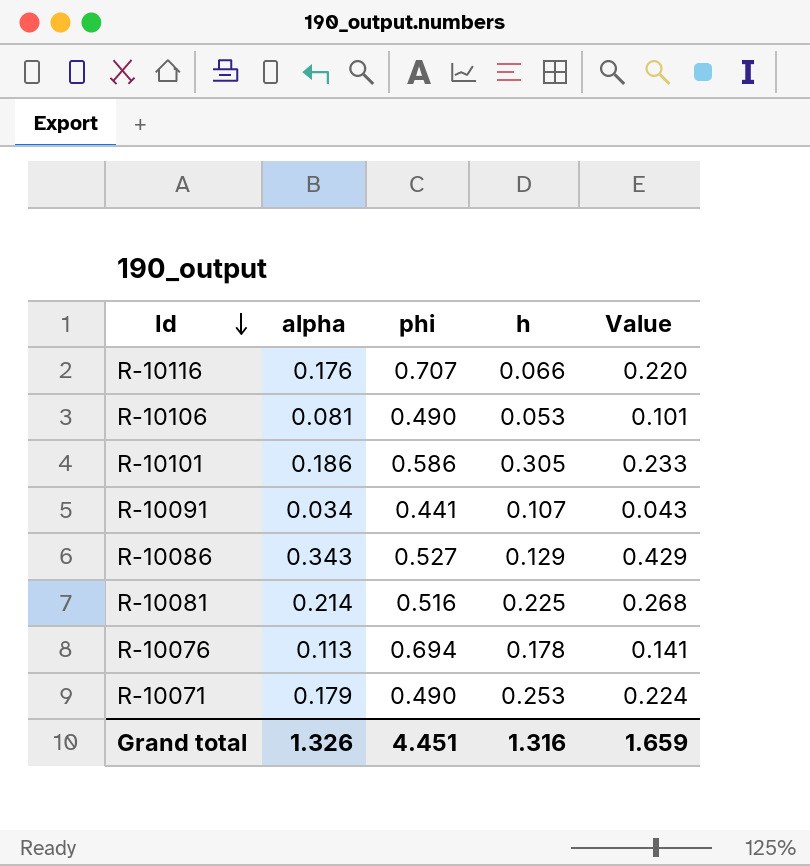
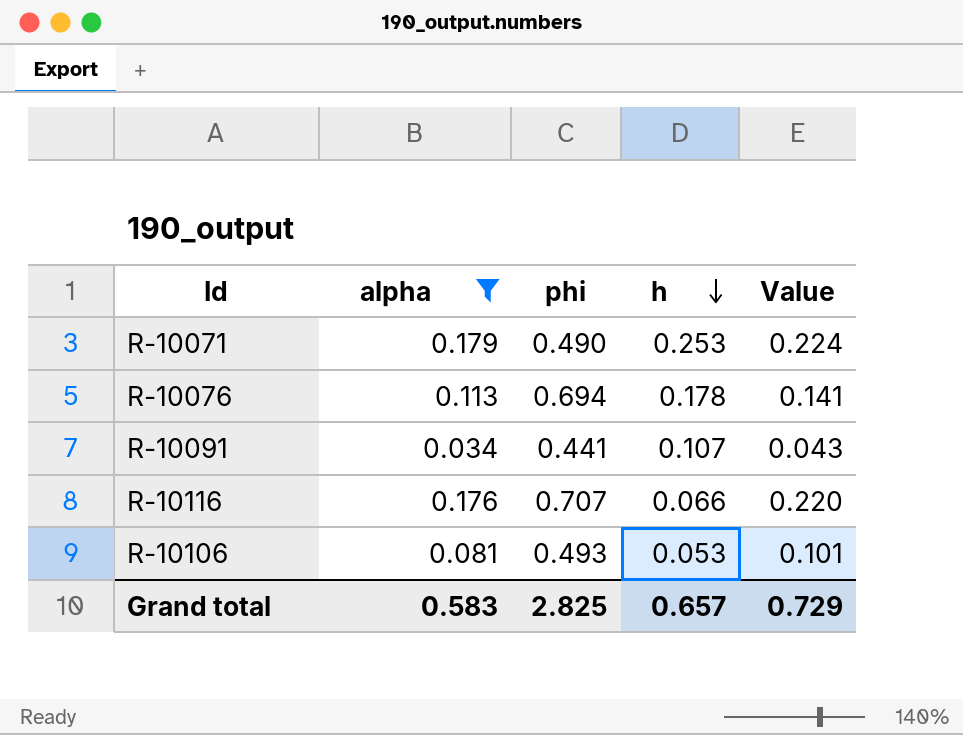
filter: none -> alpha <= 0.179
row order: Id descending -> h descending
R-10106 | phi: 0.490 -> 0.493
Grand total | alpha: 1.326 -> 0.583
Grand total | phi: 4.451 -> 2.825
Grand total | h: 1.316 -> 0.657
Grand total | Value: 1.659 -> 0.729

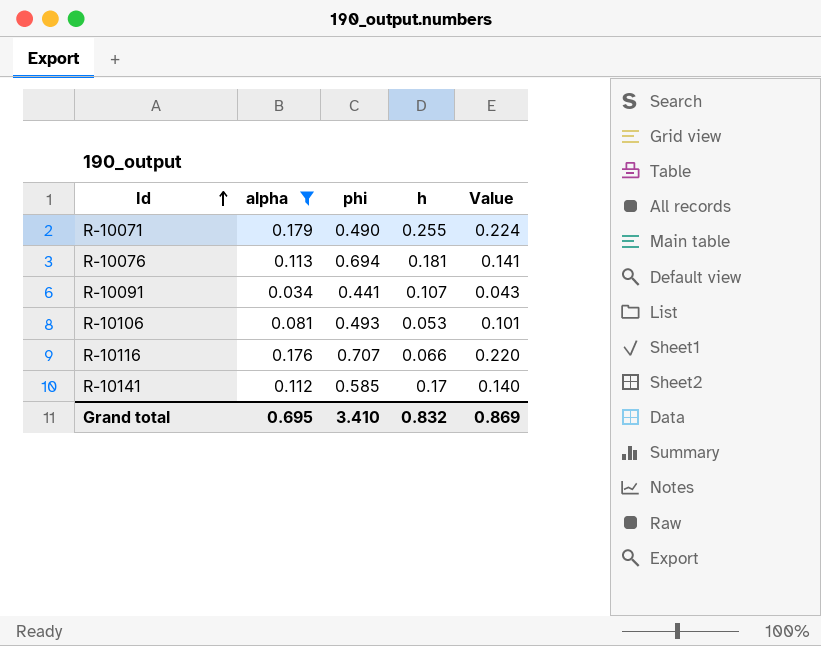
row order: h descending -> Id ascending
R-10071 | h: 0.253 -> 0.255
R-10076 | h: 0.178 -> 0.181
row R-10141: none -> 0.112 | 0.585 | 0.17 | 0.140
Grand total | alpha: 0.583 -> 0.695
Grand total | phi: 2.825 -> 3.410
Grand total | h: 0.657 -> 0.832
Grand total | Value: 0.729 -> 0.869

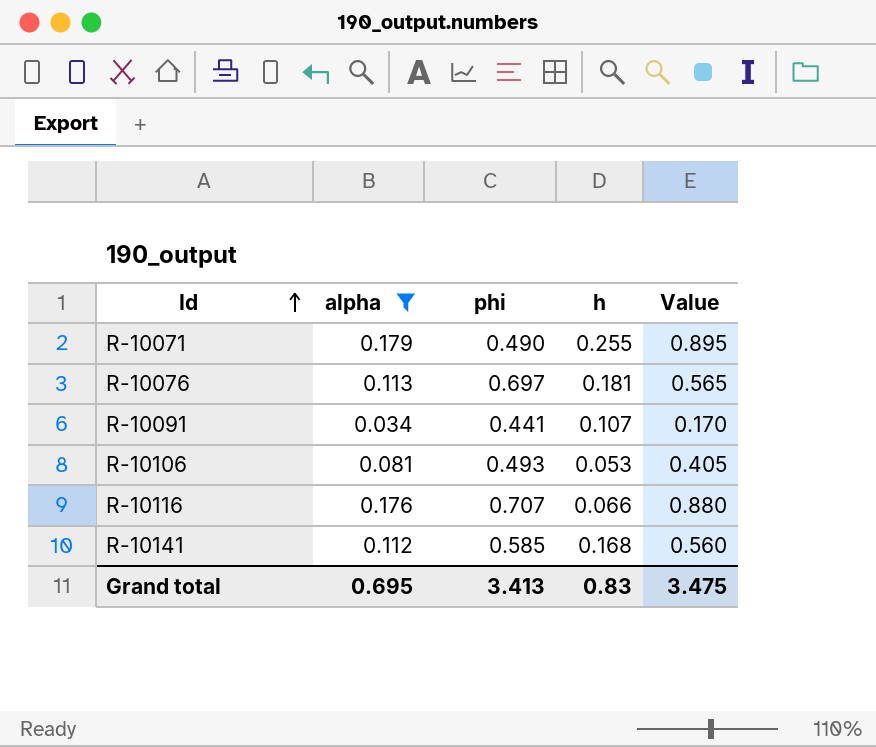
column Value | formula: [alpha] * 1.25 -> [alpha] * 5
R-10076 | phi: 0.694 -> 0.697
R-10141 | h: 0.17 -> 0.168
Grand total | phi: 3.410 -> 3.413
Grand total | h: 0.832 -> 0.83
Grand total | Value: 0.869 -> 3.475

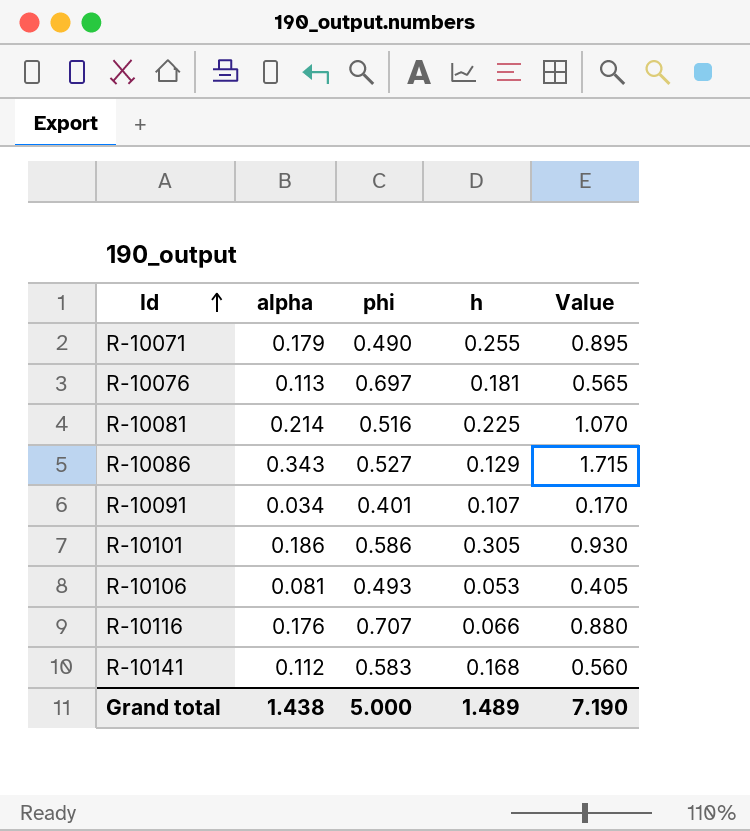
filter: alpha <= 0.179 -> none
R-10091 | phi: 0.441 -> 0.401
R-10141 | phi: 0.585 -> 0.583
Grand total | alpha: 0.695 -> 1.438
Grand total | phi: 3.413 -> 5.000
Grand total | h: 0.83 -> 1.489
Grand total | Value: 3.475 -> 7.190

